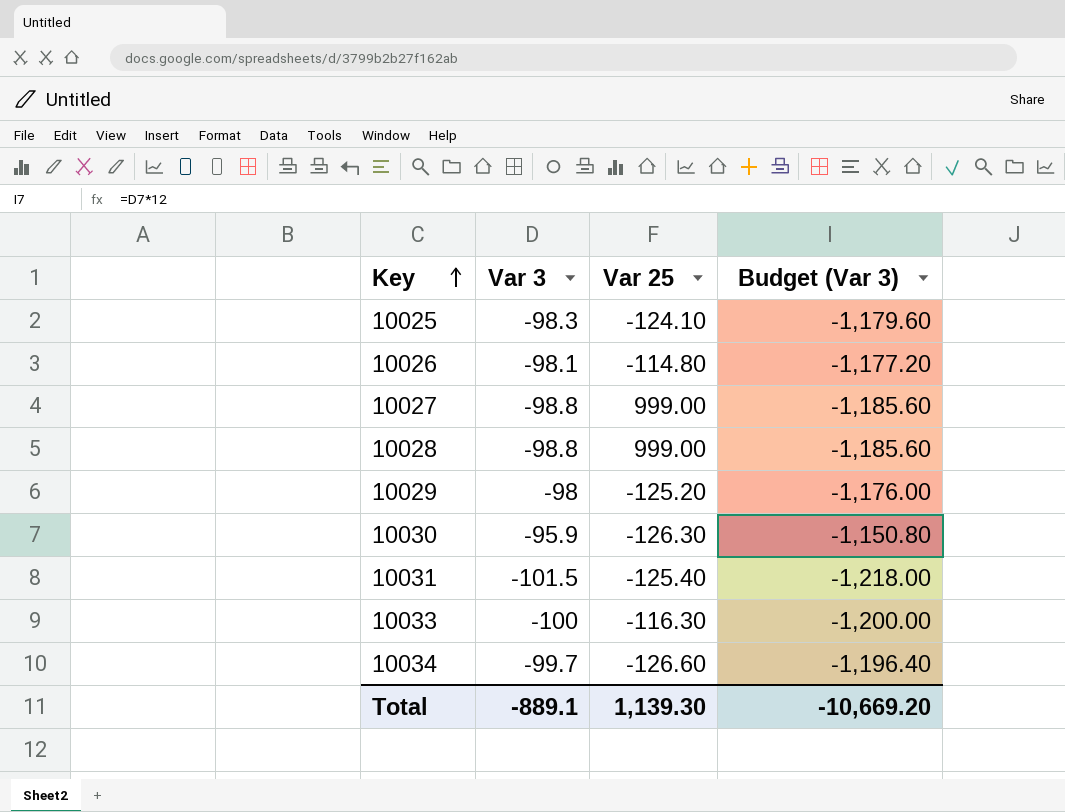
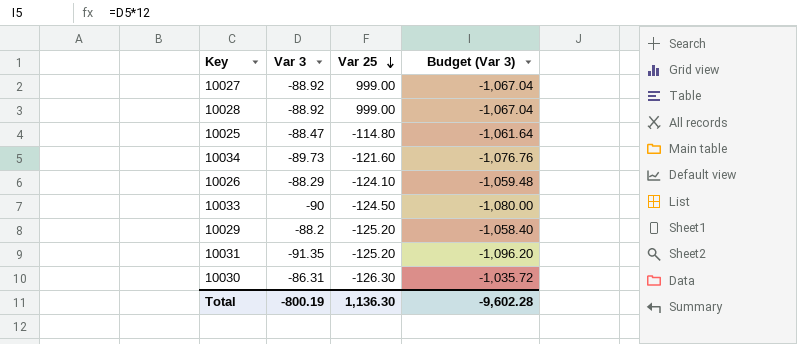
row order: Key ascending -> Var 25 descending
10027 | Var 3: -98.8 -> -88.92
10027 | Budget (Var 3): -1,185.60 -> -1,067.04
10028 | Var 3: -98.8 -> -88.92
10028 | Budget (Var 3): -1,185.60 -> -1,067.04
10025 | Var 3: -98.3 -> -88.47
10025 | Var 25: -124.10 -> -114.80
10025 | Budget (Var 3): -1,179.60 -> -1,061.64
10034 | Var 3: -99.7 -> -89.73
10034 | Var 25: -126.60 -> -121.60
10034 | Budget (Var 3): -1,196.40 -> -1,076.76
10026 | Var 3: -98.1 -> -88.29
10026 | Var 25: -114.80 -> -124.10
10026 | Budget (Var 3): -1,177.20 -> -1,059.48
10033 | Var 3: -100 -> -90
10033 | Var 25: -116.30 -> -124.50
10033 | Budget (Var 3): -1,200.00 -> -1,080.00
10029 | Var 3: -98 -> -88.2
10029 | Budget (Var 3): -1,176.00 -> -1,058.40
10031 | Var 3: -101.5 -> -91.35
10031 | Var 25: -125.40 -> -125.20
10031 | Budget (Var 3): -1,218.00 -> -1,096.20
10030 | Var 3: -95.9 -> -86.31
10030 | Budget (Var 3): -1,150.80 -> -1,035.72
Total | Var 3: -889.1 -> -800.19
Total | Var 25: 1,139.30 -> 1,136.30
Total | Budget (Var 3): -10,669.20 -> -9,602.28

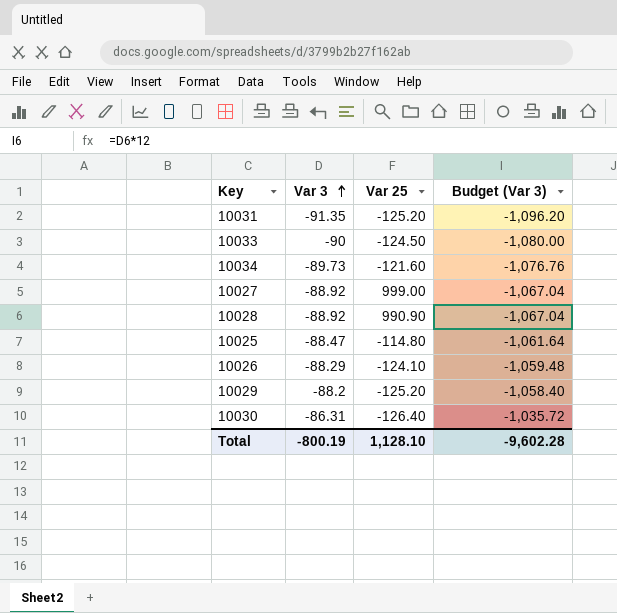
row order: Var 25 descending -> Var 3 ascending
10028 | Var 25: 999.00 -> 990.90
10030 | Var 25: -126.30 -> -126.40
Total | Var 25: 1,136.30 -> 1,128.10

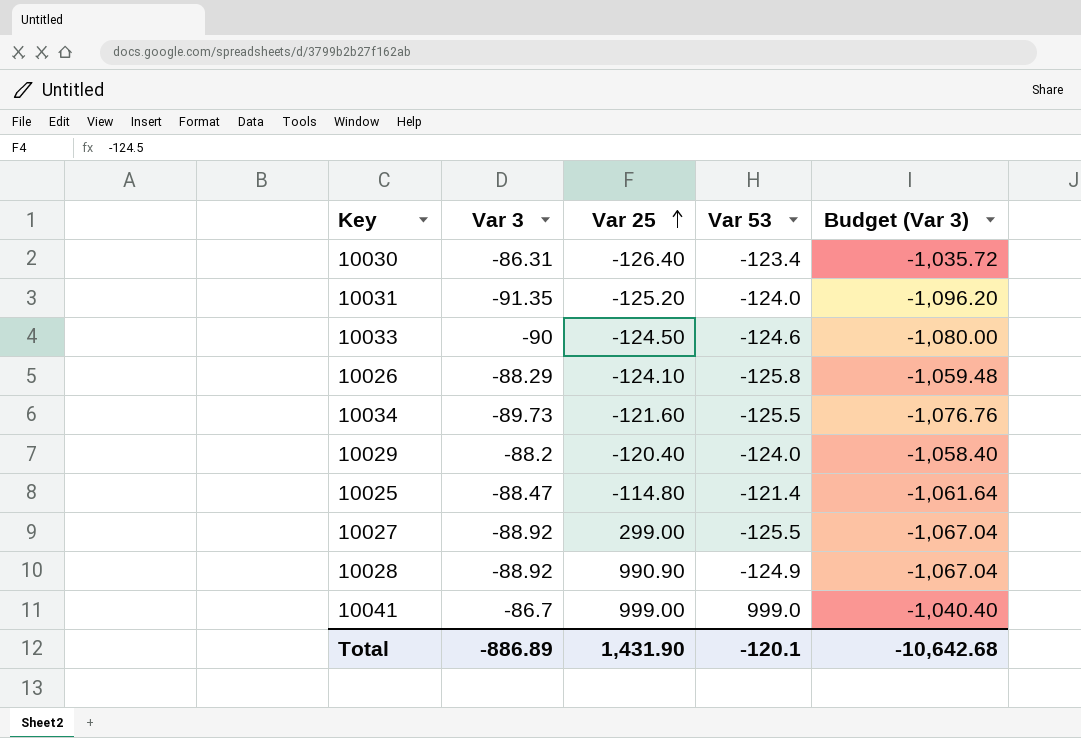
row order: Var 3 ascending -> Var 25 ascending
column Var 53 | position: none -> 4
10029 | Var 25: -125.20 -> -120.40
10027 | Var 25: 999.00 -> 299.00
row 10041: none -> -86.7 | 999.00 | 999.0 | -1,040.40
Total | Var 3: -800.19 -> -886.89
Total | Var 25: 1,128.10 -> 1,431.90
Total | Budget (Var 3): -9,602.28 -> -10,642.68

